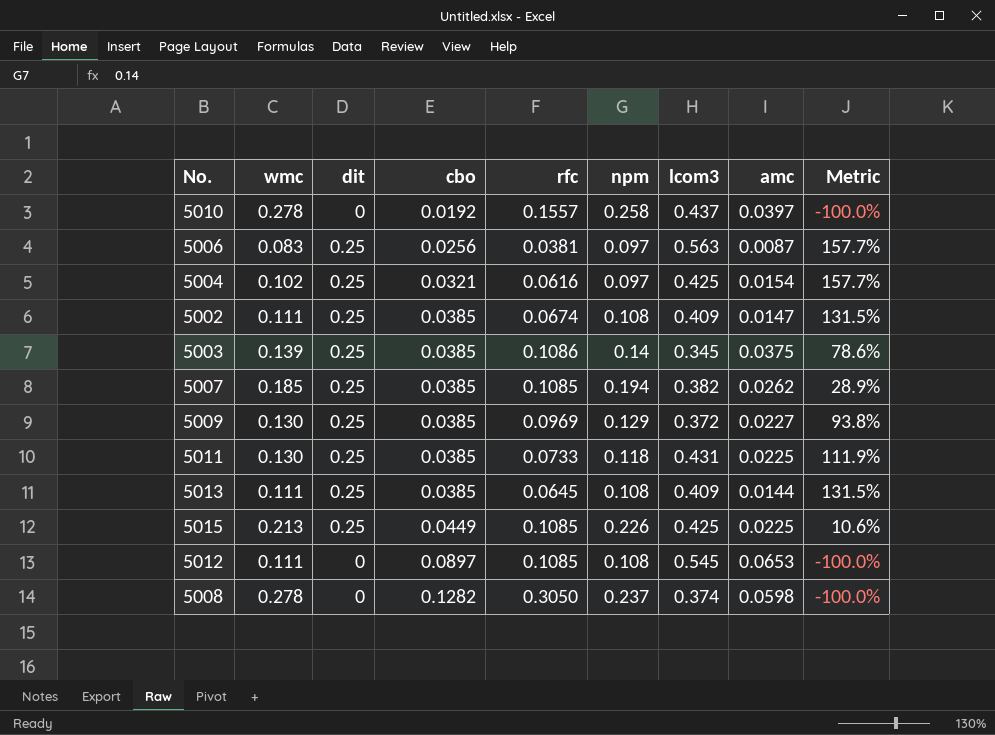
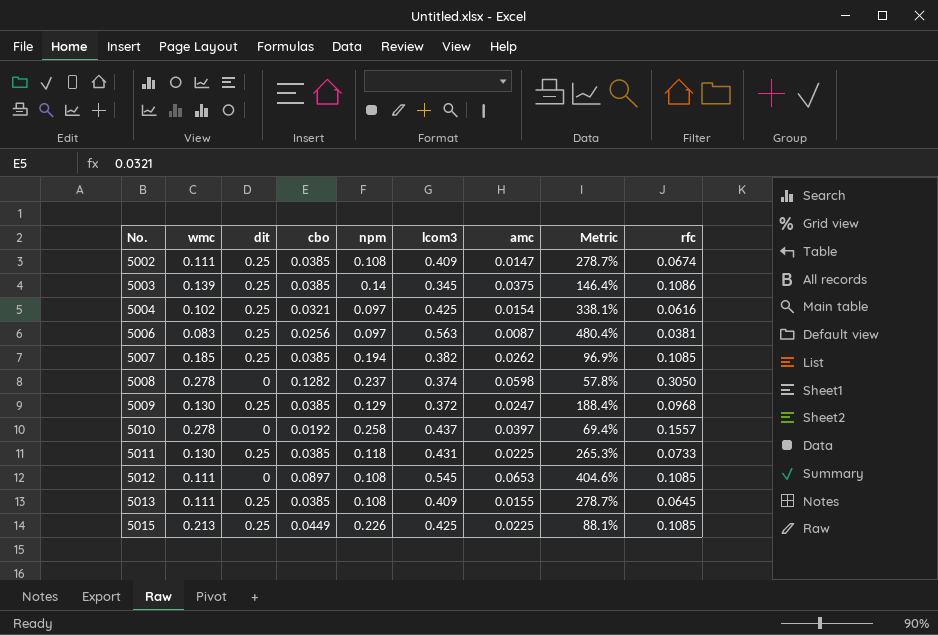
row order: cbo ascending -> No. ascending
column Metric | formula: ([dit] - [npm]) / [npm] -> ([lcom3] - [npm]) / [npm]
column rfc | position: 5 -> 9
5009 | amc: 0.0227 -> 0.0247
5009 | rfc: 0.0969 -> 0.0968
5013 | amc: 0.0144 -> 0.0155

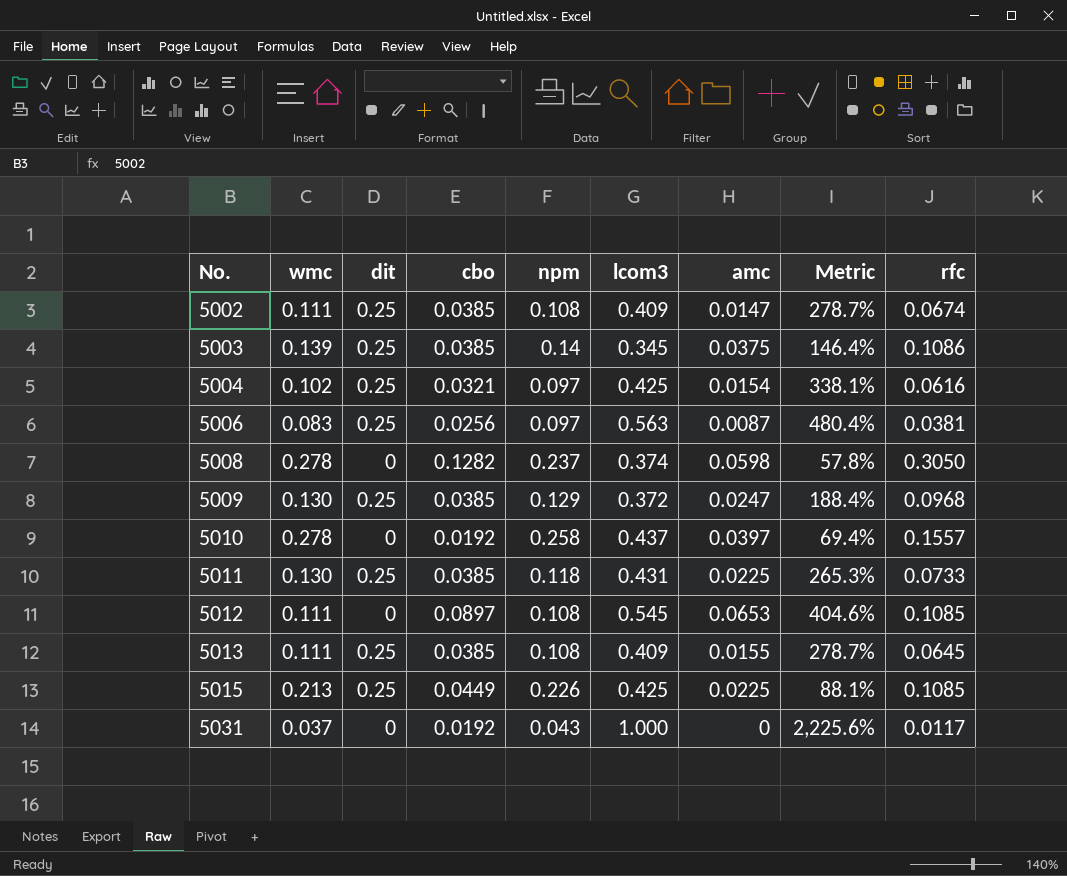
row 5007: 0.185 | 0.25 | 0.0385 | 0.194 | 0.382 | 0.0262 | 96.9% | 0.1085 -> none
row 5031: none -> 0.037 | 0 | 0.0192 | 0.043 | 1.000 | 0 | 2,225.6% | 0.0117

